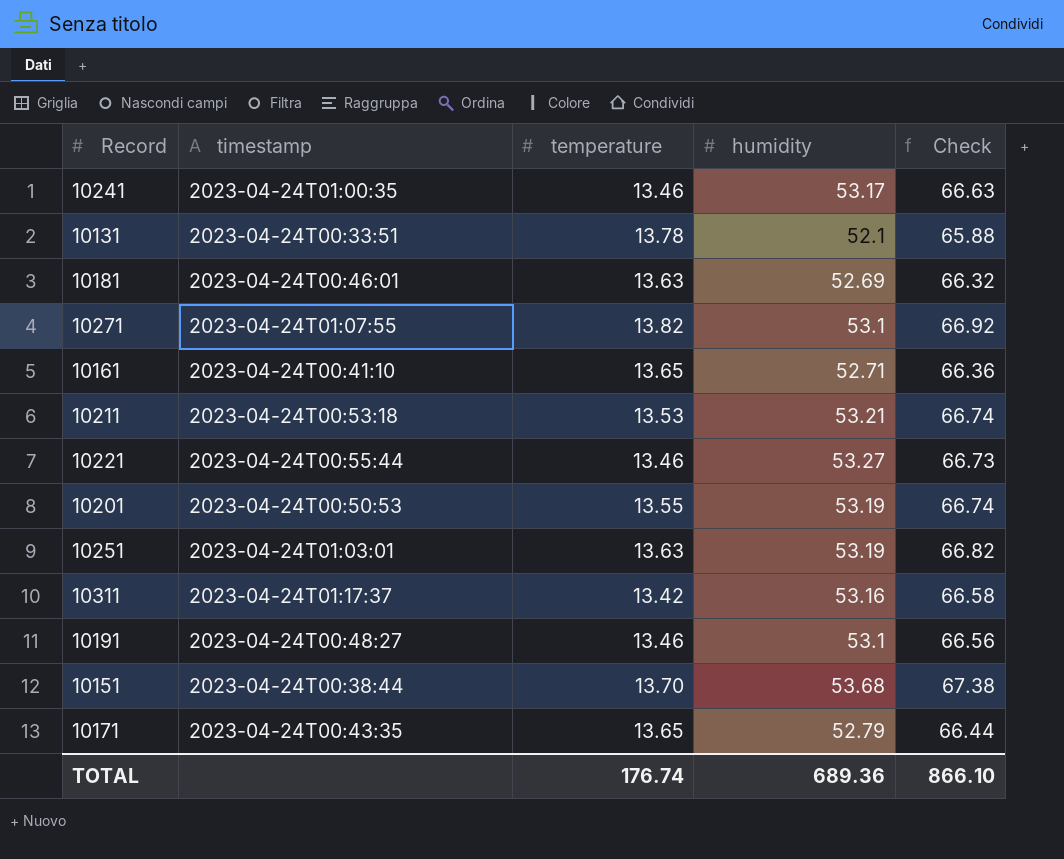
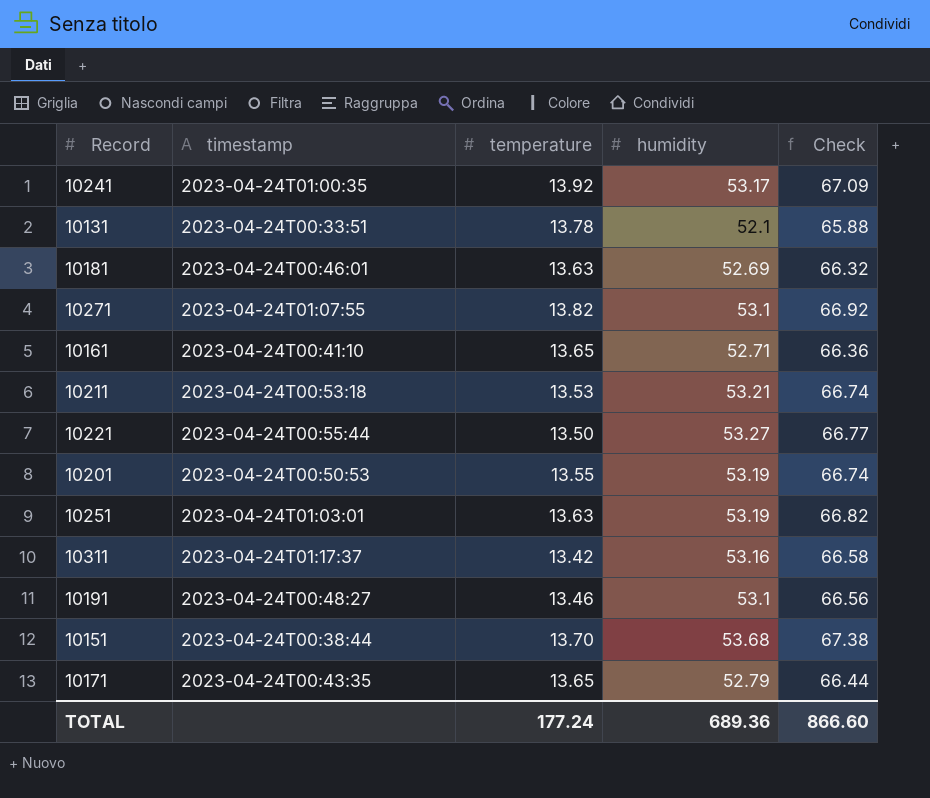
10241 | temperature: 13.46 -> 13.92
10241 | Check: 66.63 -> 67.09
10221 | temperature: 13.46 -> 13.50
10221 | Check: 66.73 -> 66.77
TOTAL | temperature: 176.74 -> 177.24
TOTAL | Check: 866.10 -> 866.60

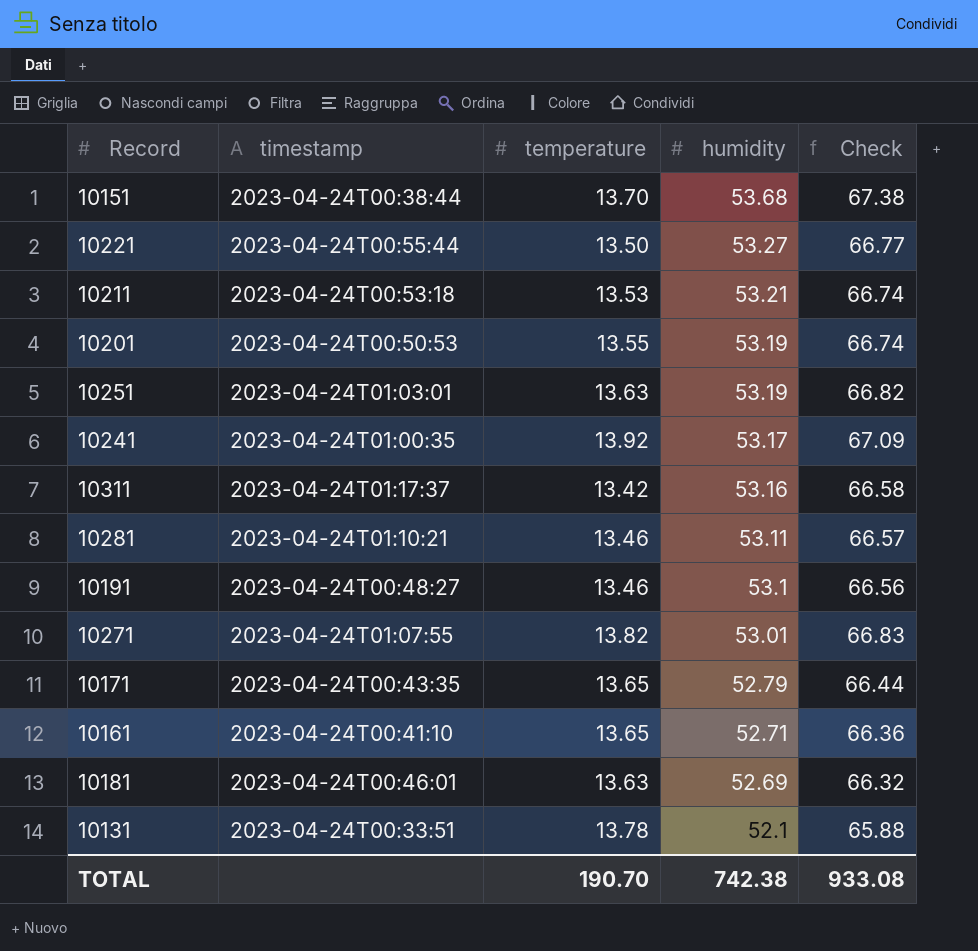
row order: none -> humidity descending
row 10281: none -> 2023-04-24T01:10:21 | 13.46 | 53.11 | 66.57
10271 | humidity: 53.1 -> 53.01
10271 | Check: 66.92 -> 66.83
TOTAL | temperature: 177.24 -> 190.70
TOTAL | humidity: 689.36 -> 742.38
TOTAL | Check: 866.60 -> 933.08

